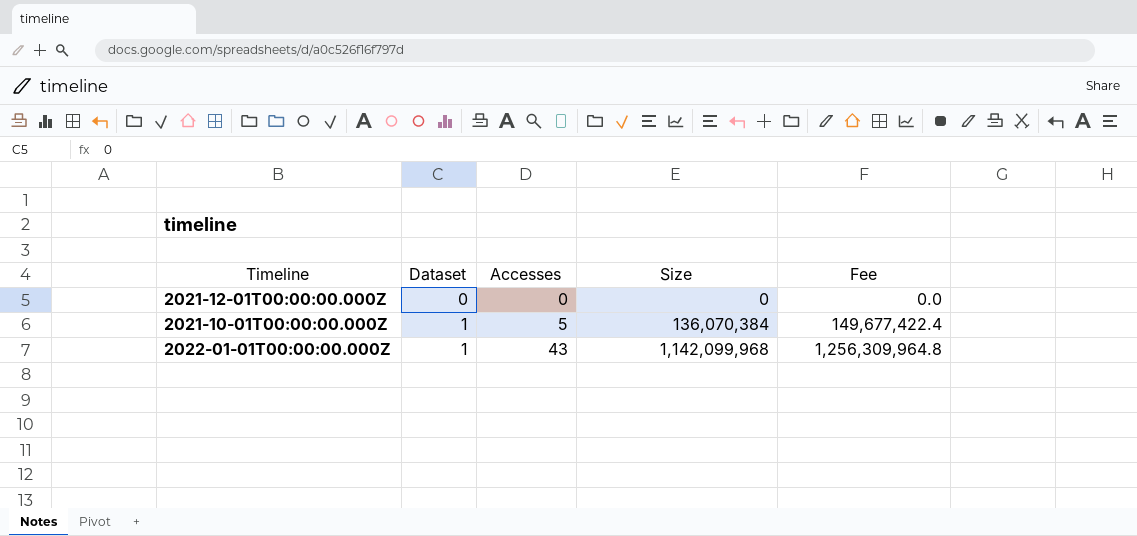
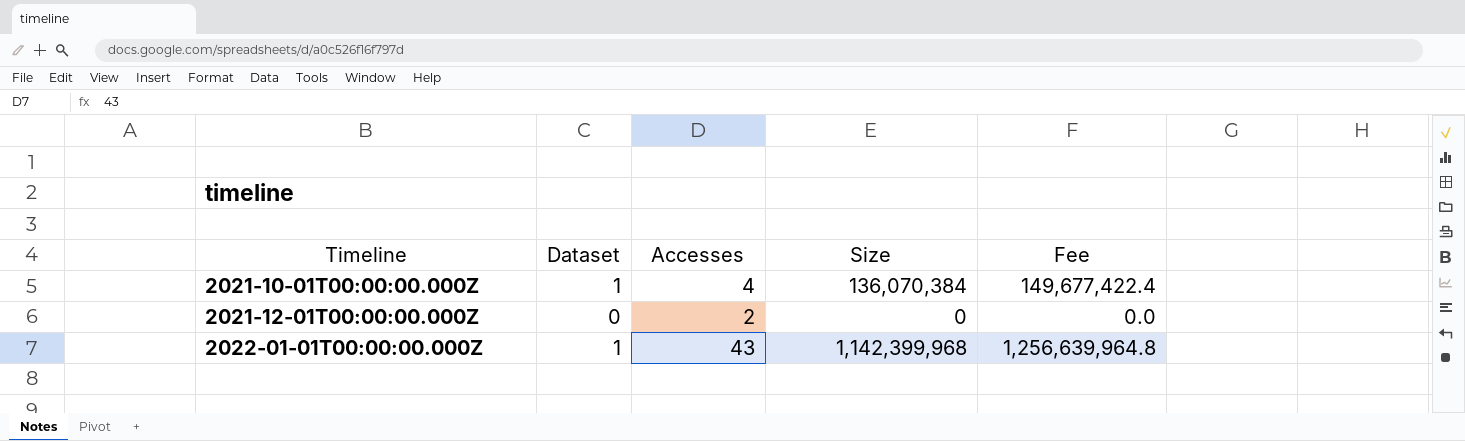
row order: Dataset ascending -> Timeline ascending
2021-10-01T00:00:00.000Z | Accesses: 5 -> 4
2021-12-01T00:00:00.000Z | Accesses: 0 -> 2
2022-01-01T00:00:00.000Z | Size: 1,142,099,968 -> 1,142,399,968
2022-01-01T00:00:00.000Z | Fee: 1,256,309,964.8 -> 1,256,639,964.8

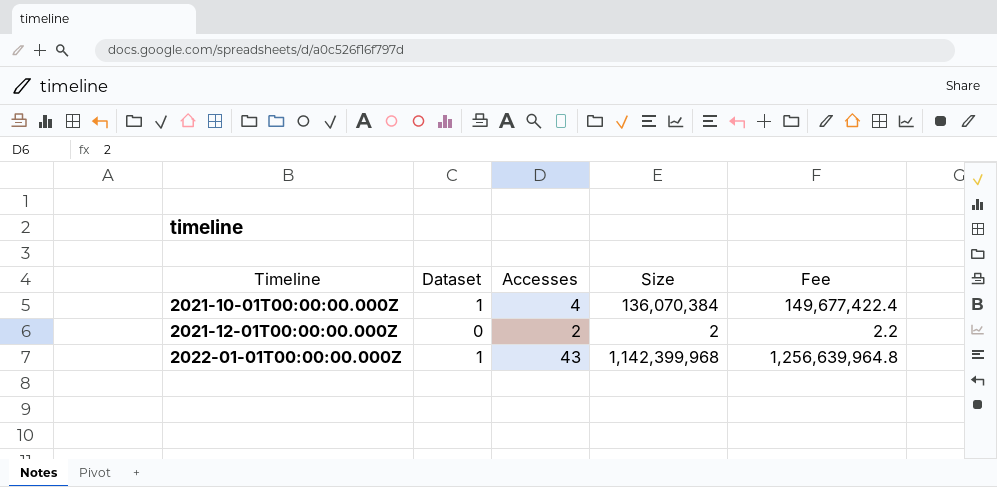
2021-12-01T00:00:00.000Z | Size: 0 -> 2
2021-12-01T00:00:00.000Z | Fee: 0.0 -> 2.2

